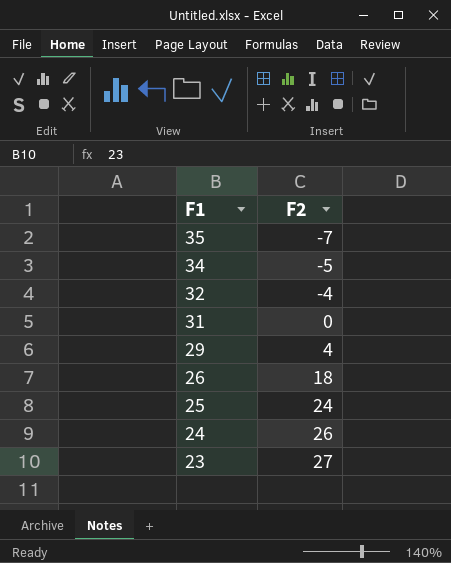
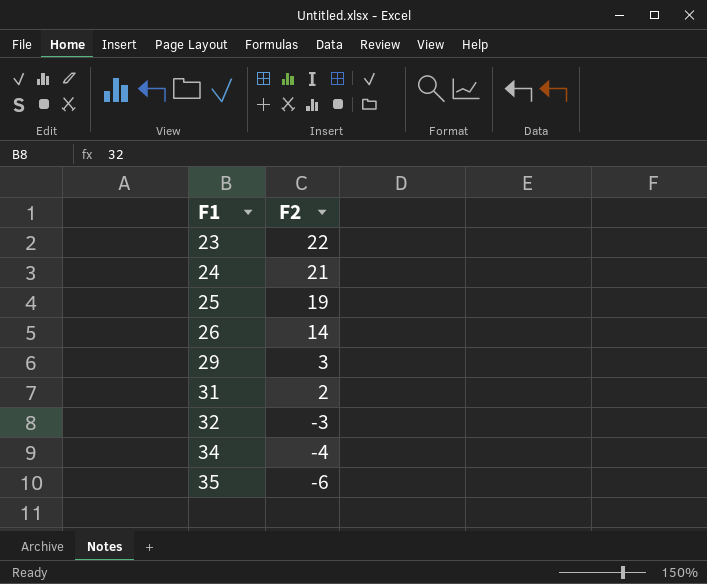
row order: F1 descending -> F1 ascending
23 | F2: 27 -> 22
24 | F2: 26 -> 21
25 | F2: 24 -> 19
26 | F2: 18 -> 14
29 | F2: 4 -> 3
31 | F2: 0 -> 2
32 | F2: -4 -> -3
34 | F2: -5 -> -4
35 | F2: -7 -> -6

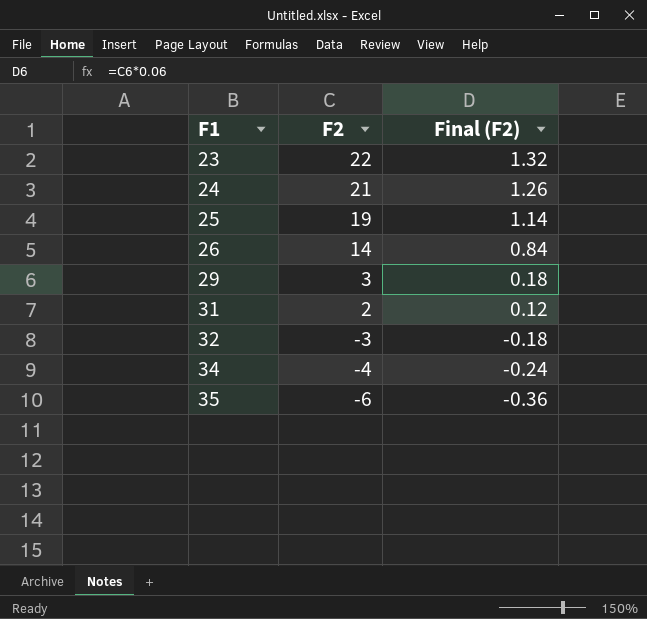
column Final (F2) | formula: none -> [F2] * 0.06

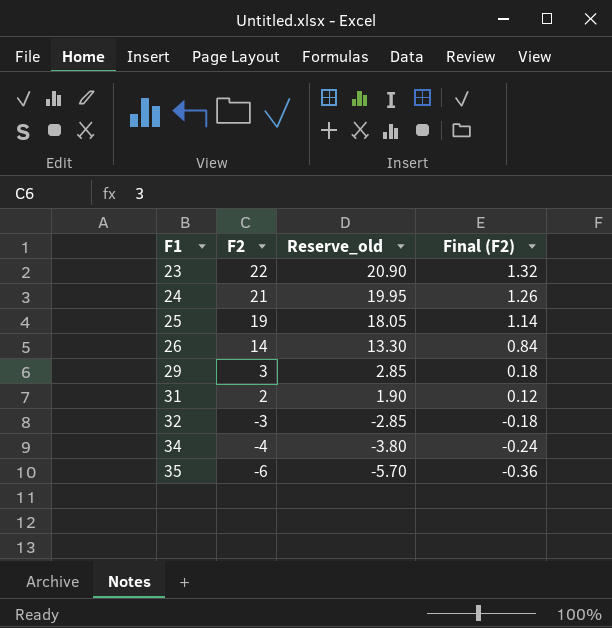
column Reserve_old | formula: none -> [F2] * 0.95

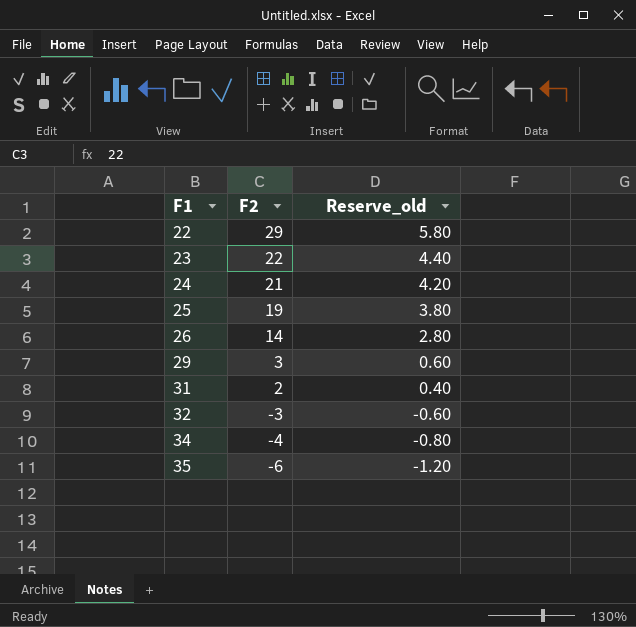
column Final (F2) | formula: [F2] * 0.06 -> none
column Reserve_old | formula: [F2] * 0.95 -> [F2] * 0.2
row 22: none -> 29 | 5.80

